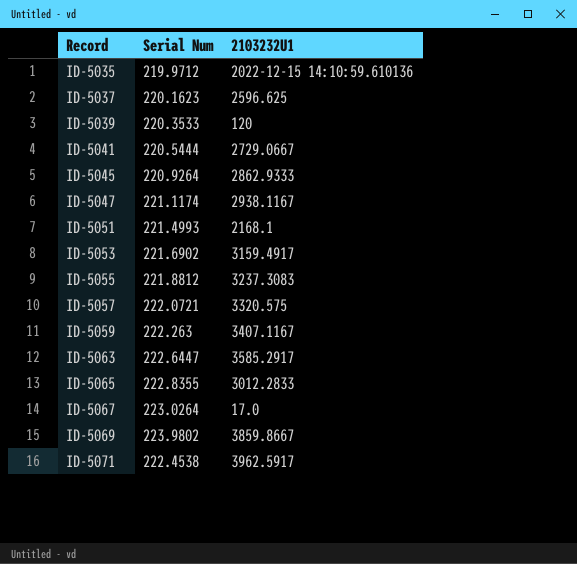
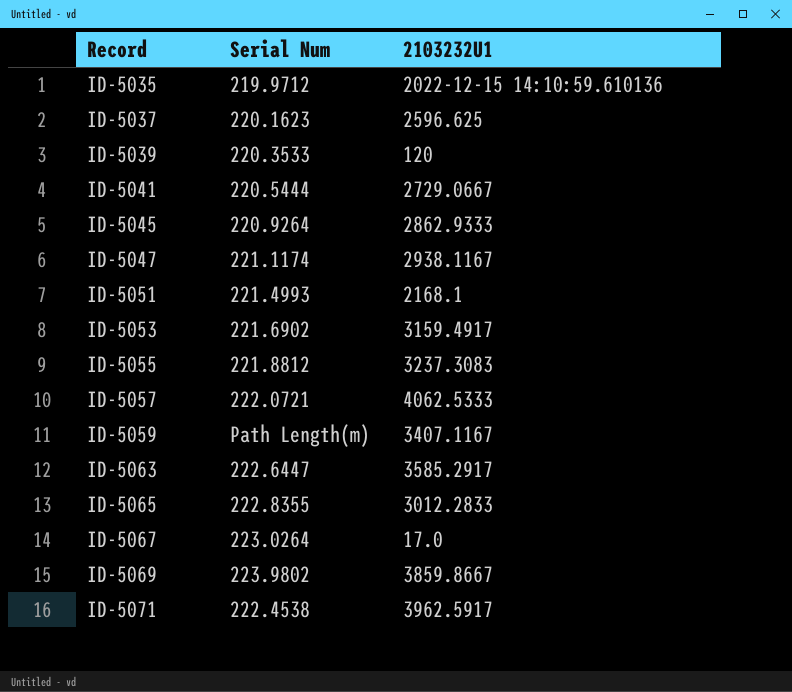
ID-5057 | 2103232U1: 3320.575 -> 4062.5333
ID-5059 | Serial Num: 222.263 -> Path Length(m)

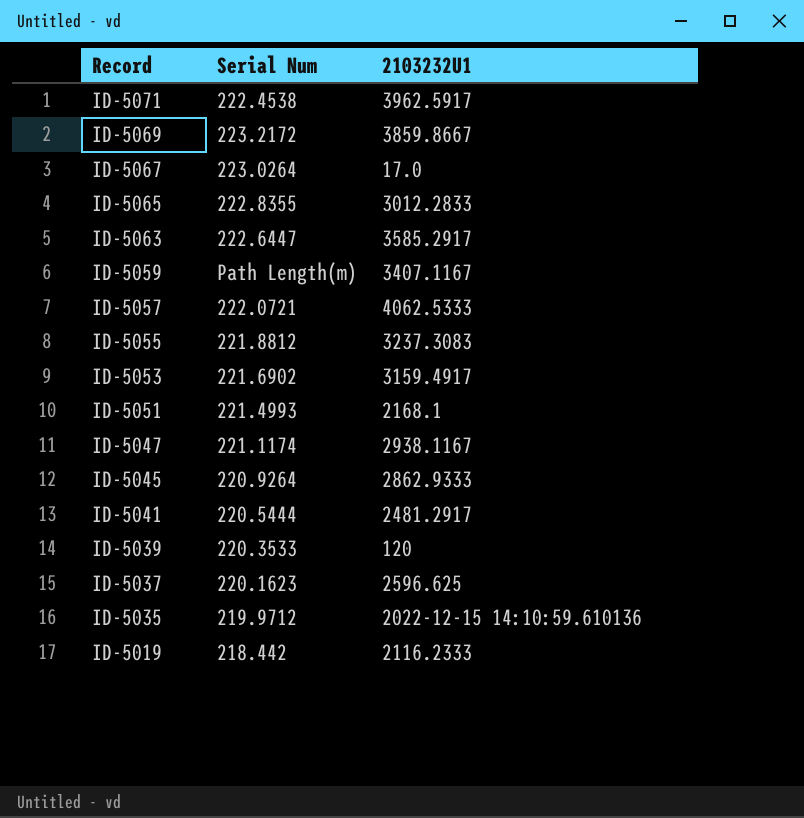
row order: Record ascending -> Record descending
ID-5069 | Serial Num: 223.9802 -> 223.2172
ID-5041 | 2103232U1: 2729.0667 -> 2481.2917
row ID-5019: none -> 218.442 | 2116.2333

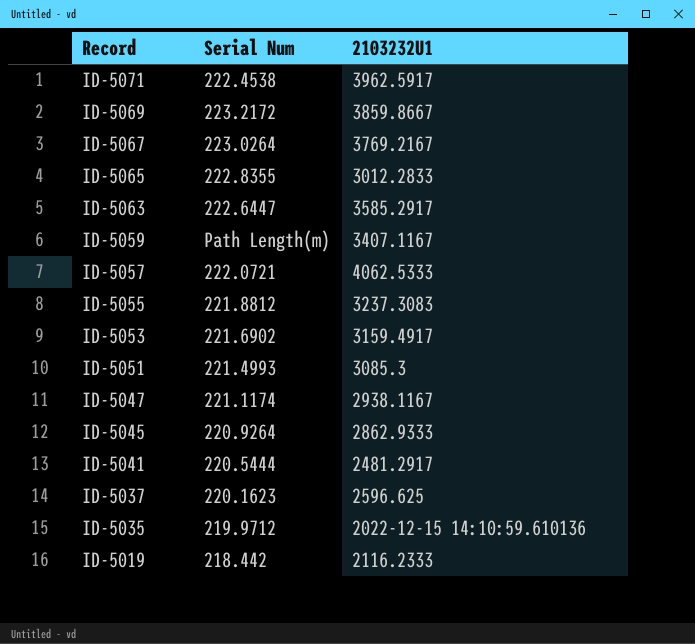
row ID-5039: 220.3533 | 120 -> none
ID-5067 | 2103232U1: 17.0 -> 3769.2167
ID-5051 | 2103232U1: 2168.1 -> 3085.3

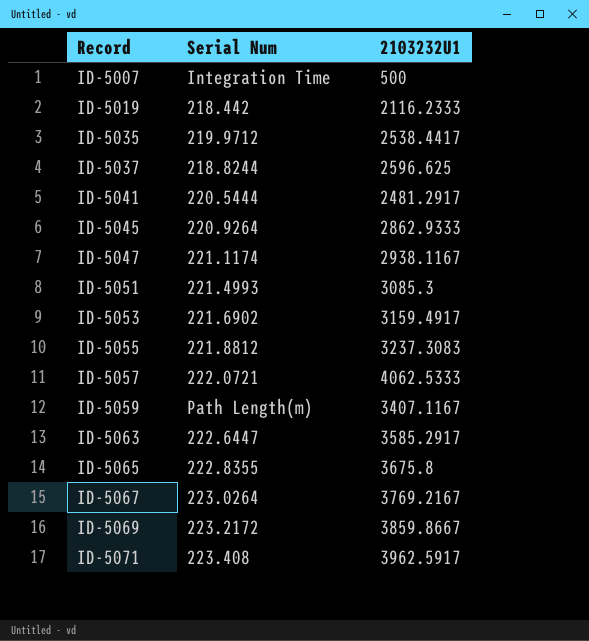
row order: Record descending -> Record ascending
row ID-5007: none -> Integration Time | 500
ID-5035 | 2103232U1: 2022-12-15 14:10:59.610136 -> 2538.4417
ID-5037 | Serial Num: 220.1623 -> 218.8244
ID-5065 | 2103232U1: 3012.2833 -> 3675.8
ID-5071 | Serial Num: 222.4538 -> 223.408

